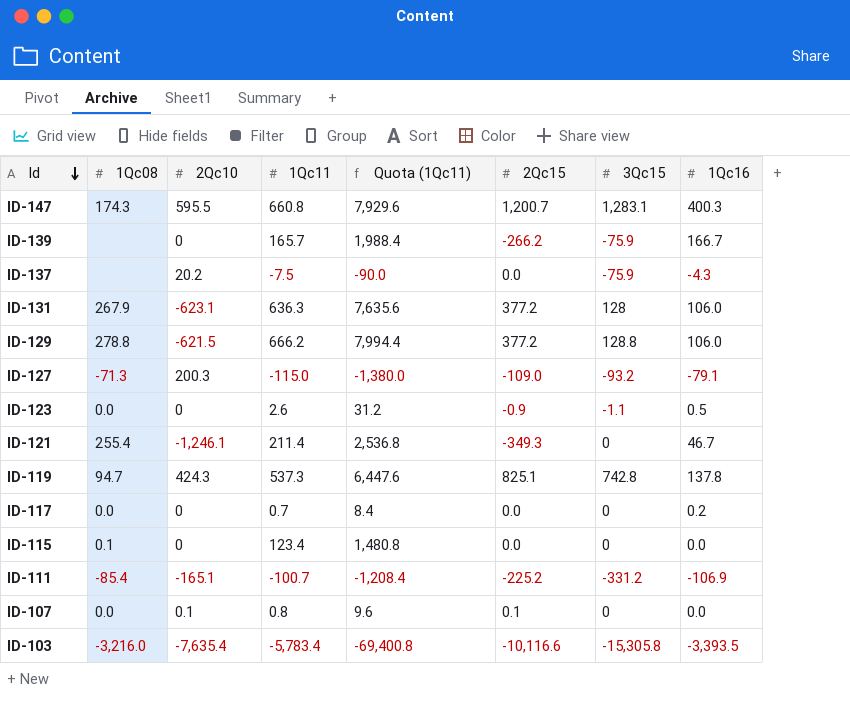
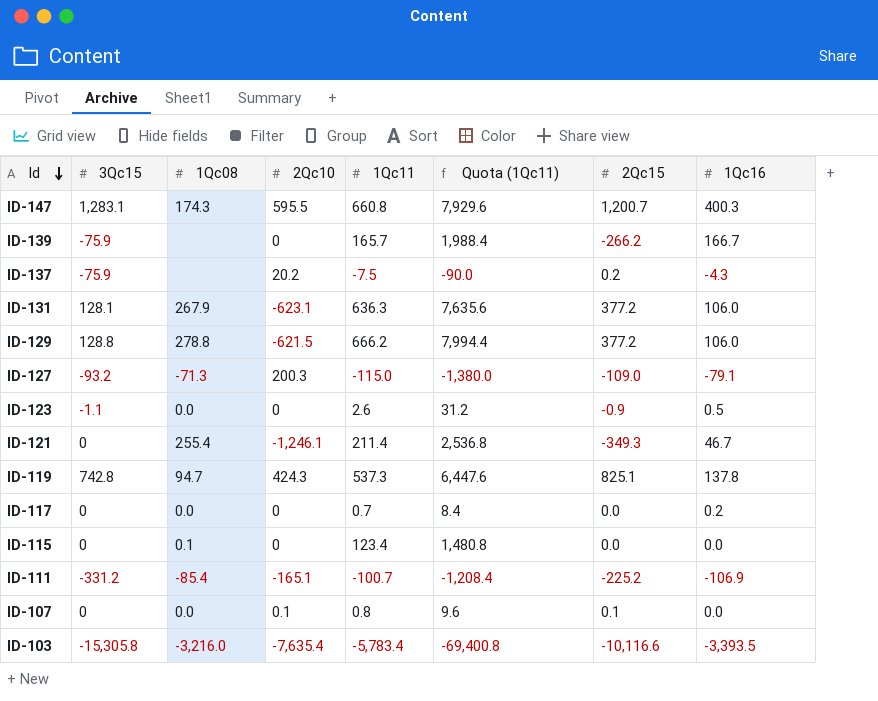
column 3Qc15 | position: 7 -> 2
ID-137 | 2Qc15: 0.0 -> 0.2
ID-131 | 3Qc15: 128 -> 128.1

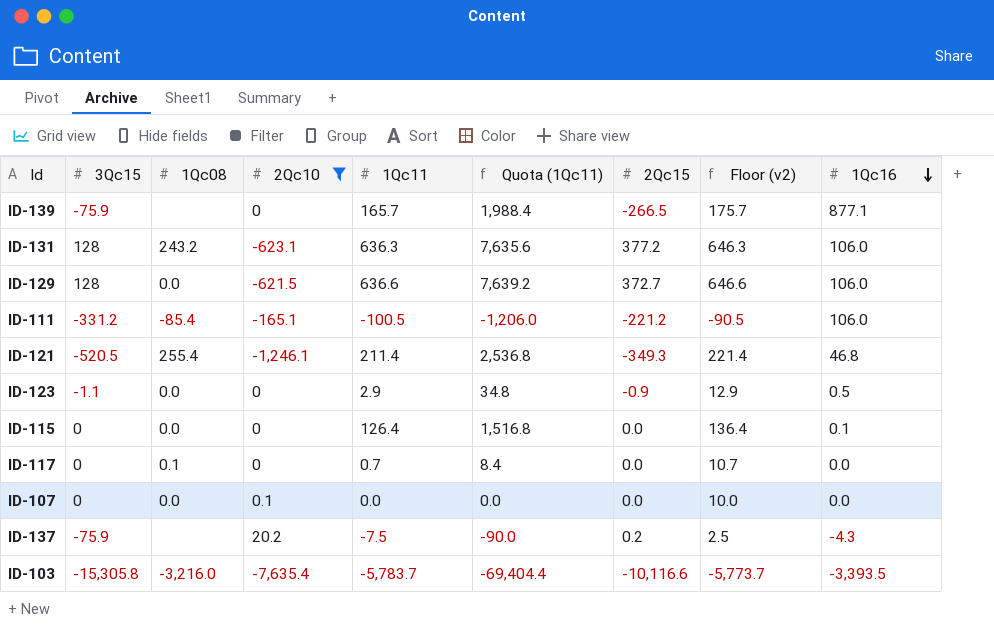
filter: none -> 2Qc10 <= 20.2
row order: Id descending -> 1Qc16 descending
column Floor (v2) | formula: none -> [1Qc11] + 10
ID-139 | 2Qc15: -266.2 -> -266.5
ID-139 | 1Qc16: 166.7 -> 877.1
ID-131 | 3Qc15: 128.1 -> 128
ID-131 | 1Qc08: 267.9 -> 243.2
ID-129 | 3Qc15: 128.8 -> 128
ID-129 | 1Qc08: 278.8 -> 0.0
ID-129 | 1Qc11: 666.2 -> 636.6
ID-129 | Quota (1Qc11): 7,994.4 -> 7,639.2
ID-129 | 2Qc15: 377.2 -> 372.7
ID-111 | 1Qc11: -100.7 -> -100.5
ID-111 | Quota (1Qc11): -1,208.4 -> -1,206.0
ID-111 | 2Qc15: -225.2 -> -221.2
ID-111 | 1Qc16: -106.9 -> 106.0
ID-121 | 3Qc15: 0 -> -520.5
ID-121 | 1Qc16: 46.7 -> 46.8
ID-123 | 1Qc11: 2.6 -> 2.9
ID-123 | Quota (1Qc11): 31.2 -> 34.8
ID-115 | 1Qc08: 0.1 -> 0.0
ID-115 | 1Qc11: 123.4 -> 126.4
ID-115 | Quota (1Qc11): 1,480.8 -> 1,516.8
ID-115 | 1Qc16: 0.0 -> 0.1
ID-117 | 1Qc08: 0.0 -> 0.1
ID-117 | 1Qc16: 0.2 -> 0.0
ID-107 | 1Qc11: 0.8 -> 0.0
ID-107 | Quota (1Qc11): 9.6 -> 0.0
ID-107 | 2Qc15: 0.1 -> 0.0
ID-103 | 1Qc11: -5,783.4 -> -5,783.7
ID-103 | Quota (1Qc11): -69,400.8 -> -69,404.4

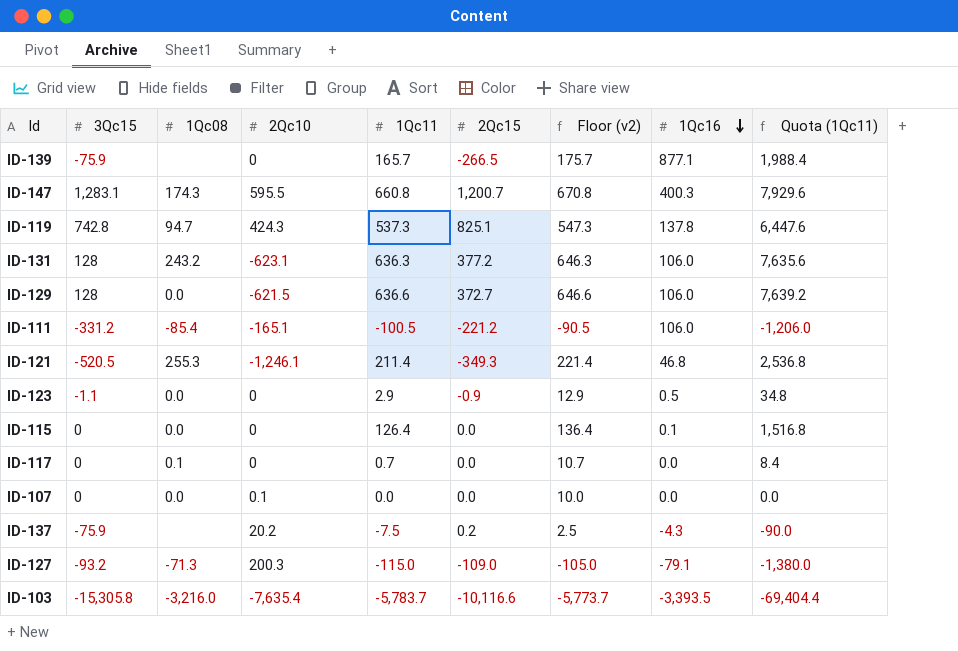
filter: 2Qc10 <= 20.2 -> none
column Quota (1Qc11) | position: 6 -> 9
ID-121 | 1Qc08: 255.4 -> 255.3

